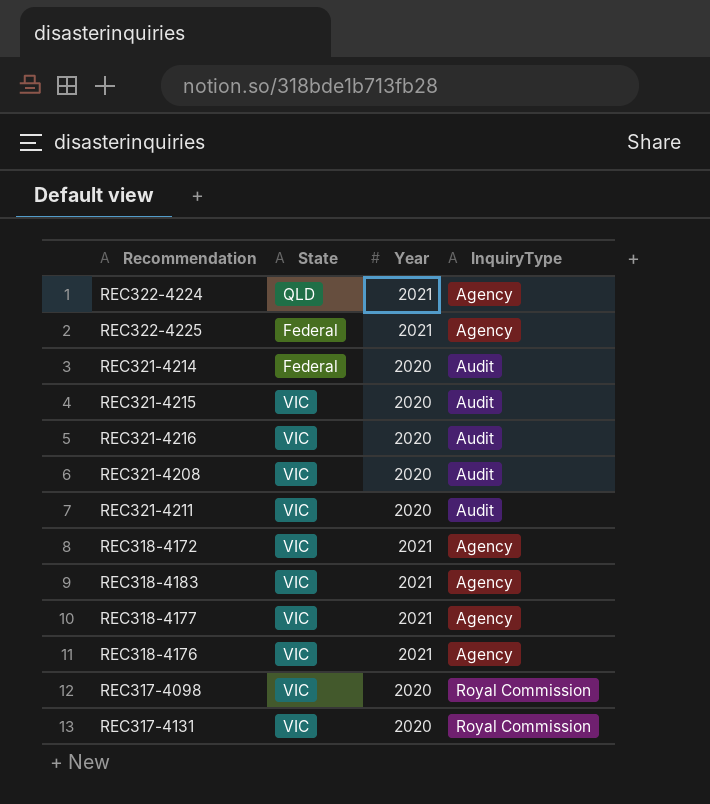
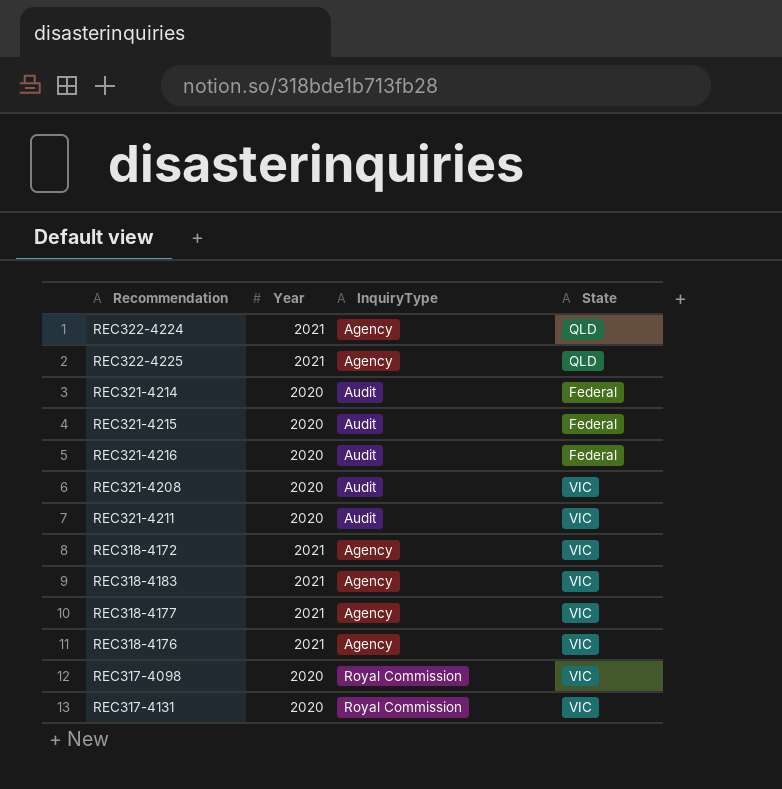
column State | position: 2 -> 4
REC322-4225 | State: Federal -> QLD
REC321-4215 | State: VIC -> Federal
REC321-4216 | State: VIC -> Federal

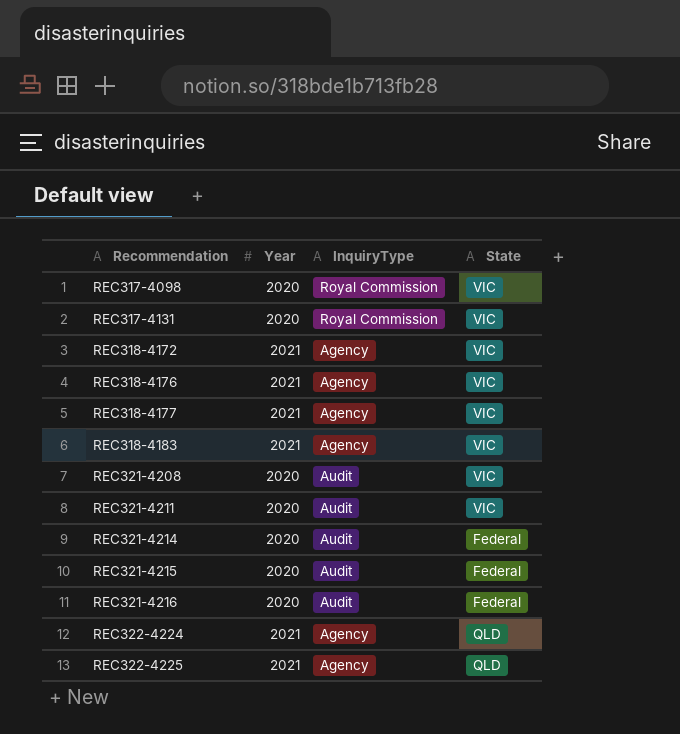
row order: none -> Recommendation ascending

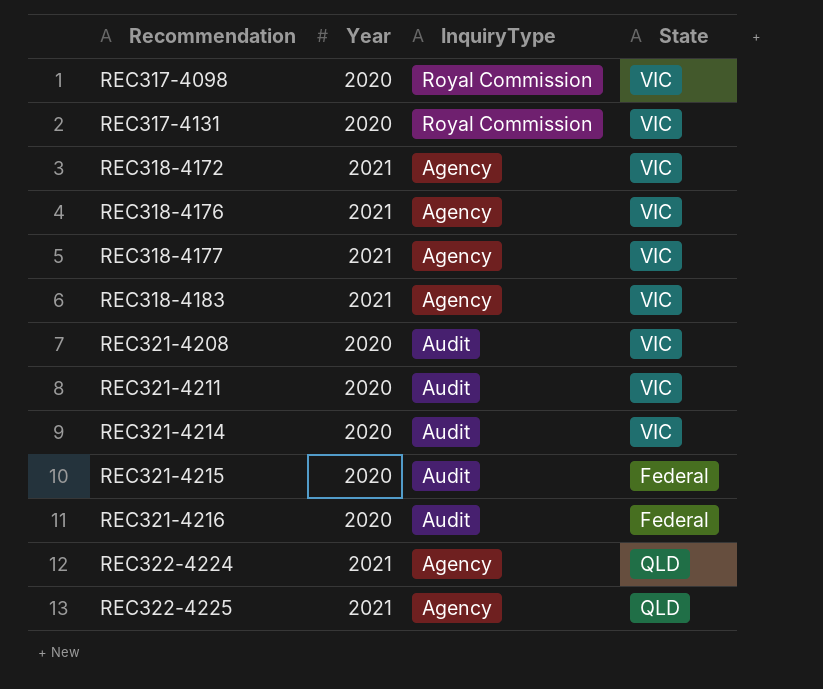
REC321-4214 | State: Federal -> VIC

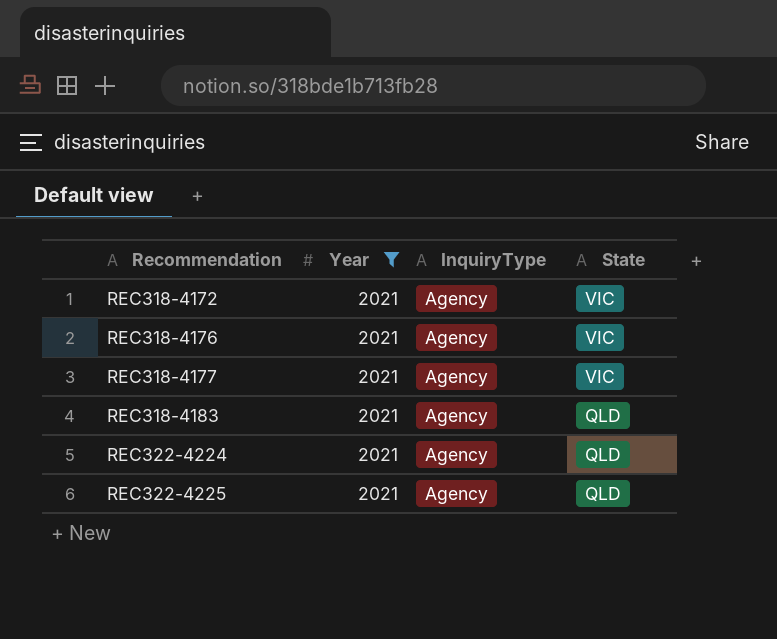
filter: none -> Year = 2021
REC318-4183 | State: VIC -> QLD

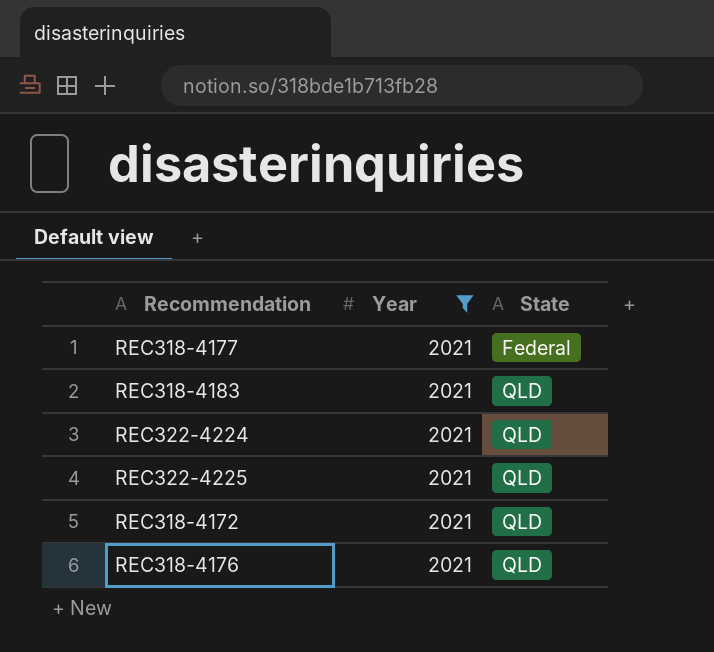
row order: Recommendation ascending -> State ascending
column InquiryType | position: 3 -> none
REC318-4177 | State: VIC -> Federal
REC318-4172 | State: VIC -> QLD
REC318-4176 | State: VIC -> QLD

